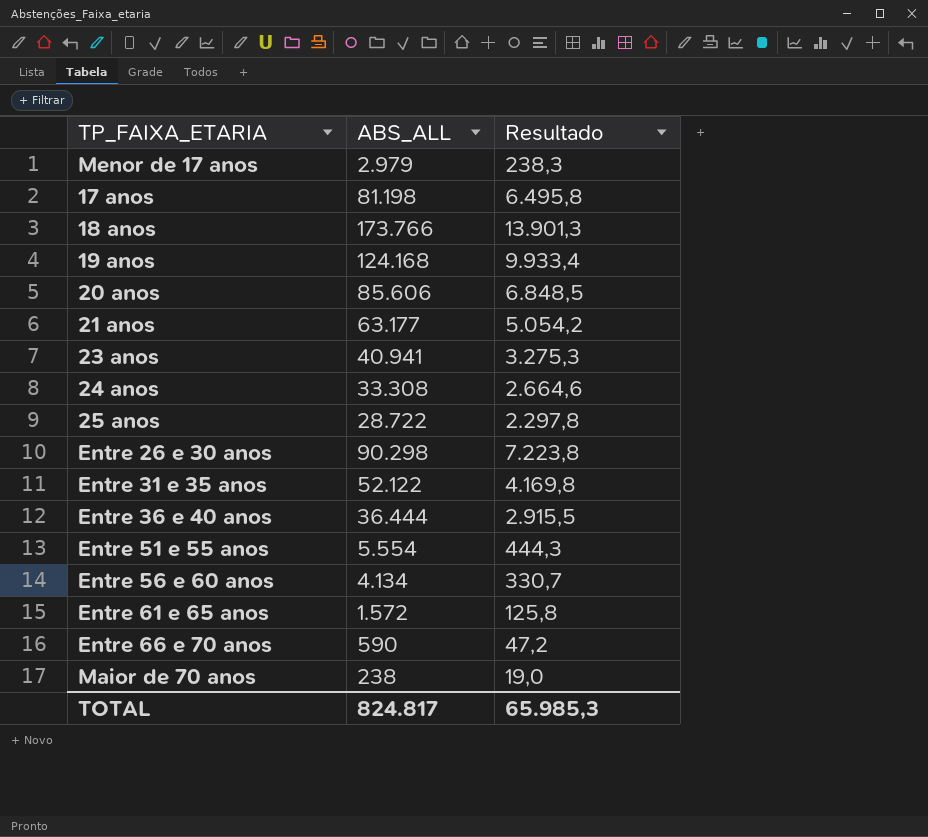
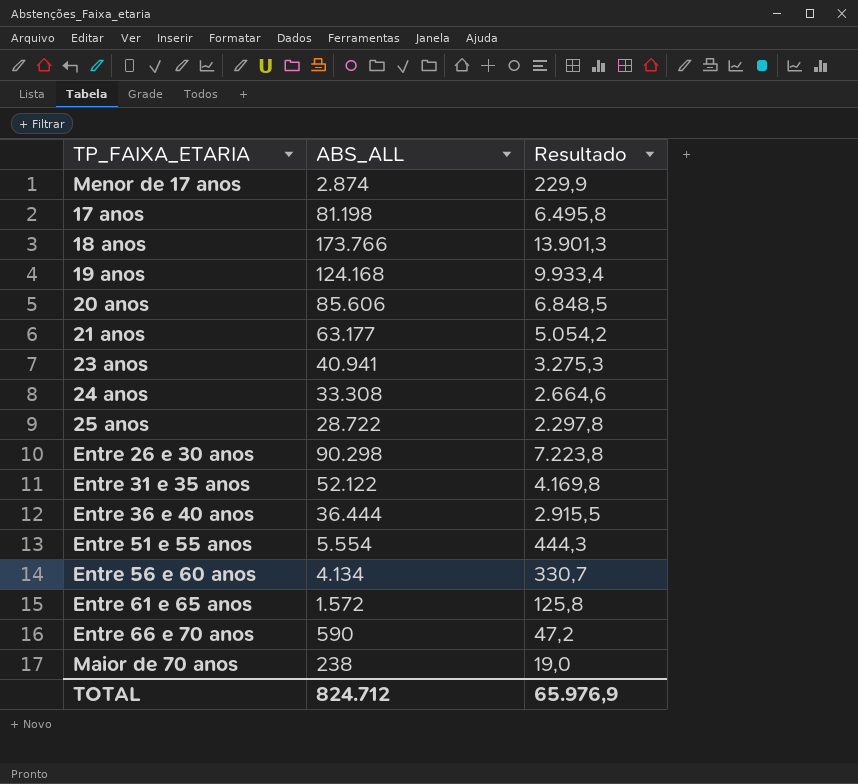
Menor de 17 anos | ABS_ALL: 2.979 -> 2.874
Menor de 17 anos | Resultado: 238,3 -> 229,9
TOTAL | ABS_ALL: 824.817 -> 824.712
TOTAL | Resultado: 65.985,3 -> 65.976,9

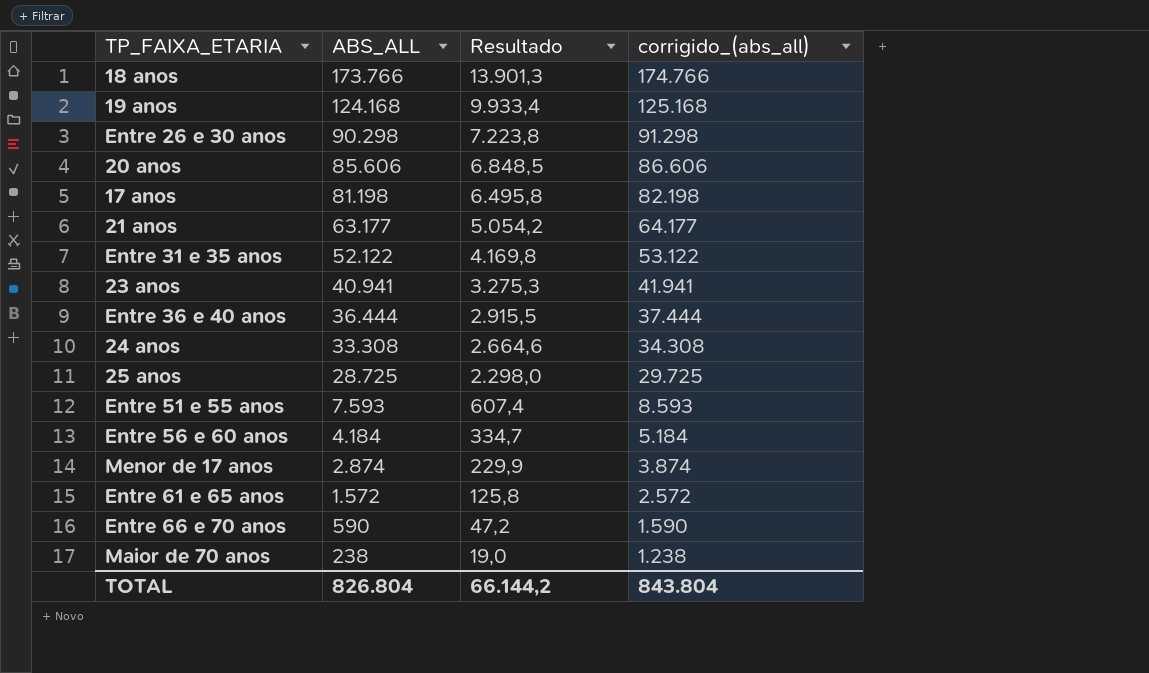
row order: none -> ABS_ALL descending
column corrigido_(abs_all) | formula: none -> [ABS_ALL] + 1000
25 anos | ABS_ALL: 28.722 -> 28.725
25 anos | Resultado: 2.297,8 -> 2.298,0
Entre 51 e 55 anos | ABS_ALL: 5.554 -> 7.593
Entre 51 e 55 anos | Resultado: 444,3 -> 607,4
Entre 56 e 60 anos | ABS_ALL: 4.134 -> 4.184
Entre 56 e 60 anos | Resultado: 330,7 -> 334,7
TOTAL | ABS_ALL: 824.712 -> 826.804
TOTAL | Resultado: 65.976,9 -> 66.144,2

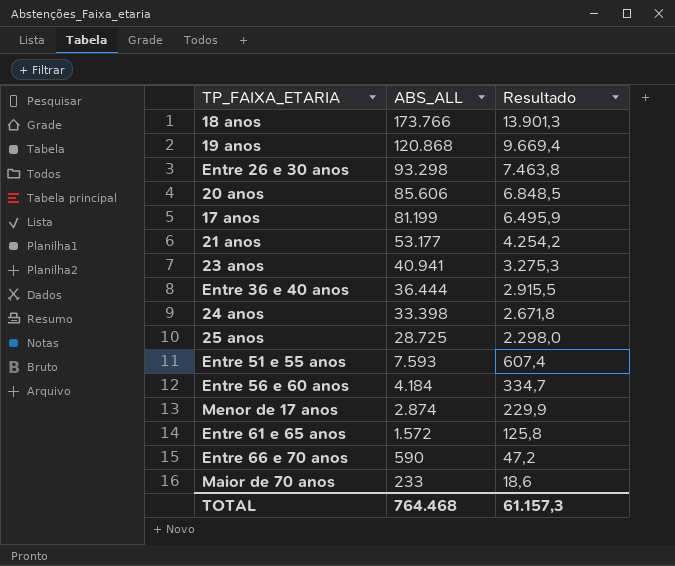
column corrigido_(abs_all) | formula: [ABS_ALL] + 1000 -> none
row Entre 31 e 35 anos: 52.122 | 4.169,8 | 53.122 -> none
19 anos | ABS_ALL: 124.168 -> 120.868
19 anos | Resultado: 9.933,4 -> 9.669,4
Entre 26 e 30 anos | ABS_ALL: 90.298 -> 93.298
Entre 26 e 30 anos | Resultado: 7.223,8 -> 7.463,8
17 anos | ABS_ALL: 81.198 -> 81.199
17 anos | Resultado: 6.495,8 -> 6.495,9
21 anos | ABS_ALL: 63.177 -> 53.177
21 anos | Resultado: 5.054,2 -> 4.254,2
24 anos | ABS_ALL: 33.308 -> 33.398
24 anos | Resultado: 2.664,6 -> 2.671,8
Maior de 70 anos | ABS_ALL: 238 -> 233
Maior de 70 anos | Resultado: 19,0 -> 18,6
TOTAL | ABS_ALL: 826.804 -> 764.468
TOTAL | Resultado: 66.144,2 -> 61.157,3

